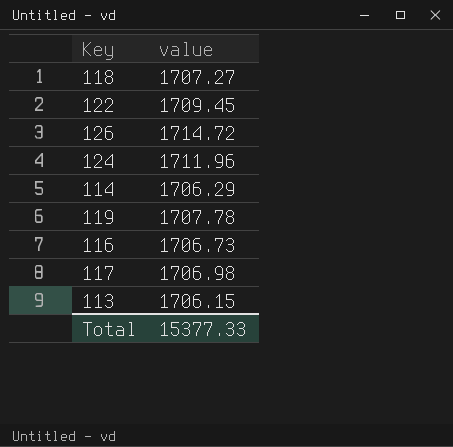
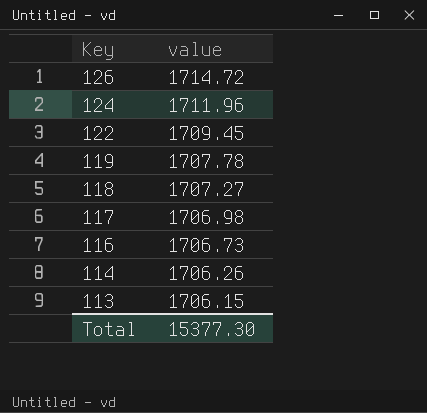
row order: none -> Key descending
114 | value: 1706.29 -> 1706.26
Total | value: 15377.33 -> 15377.30

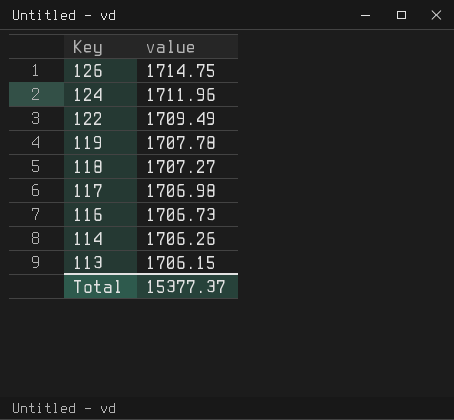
126 | value: 1714.72 -> 1714.75
122 | value: 1709.45 -> 1709.49
Total | value: 15377.30 -> 15377.37

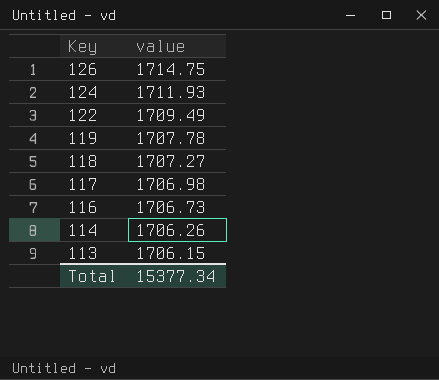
124 | value: 1711.96 -> 1711.93
Total | value: 15377.37 -> 15377.34

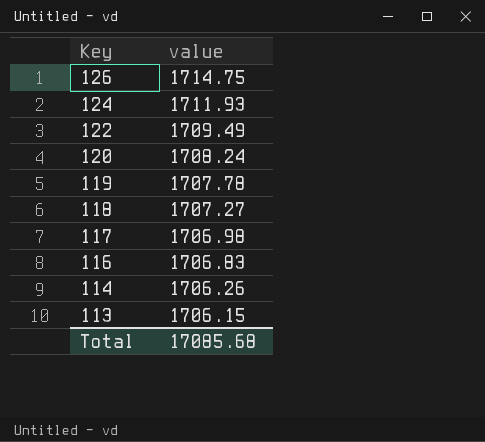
row 120: none -> 1708.24
116 | value: 1706.73 -> 1706.83
Total | value: 15377.34 -> 17085.68

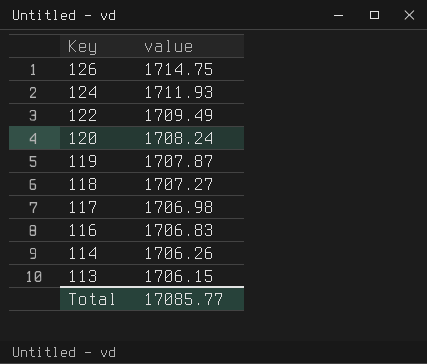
119 | value: 1707.78 -> 1707.87
Total | value: 17085.68 -> 17085.77

